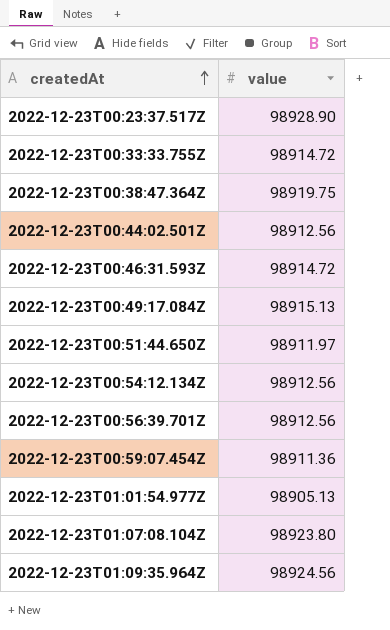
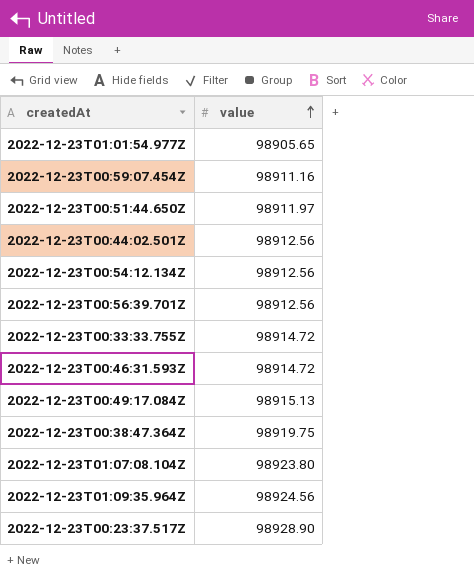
row order: createdAt ascending -> value ascending
2022-12-23T01:01:54.977Z | value: 98905.13 -> 98905.65
2022-12-23T00:59:07.454Z | value: 98911.36 -> 98911.16

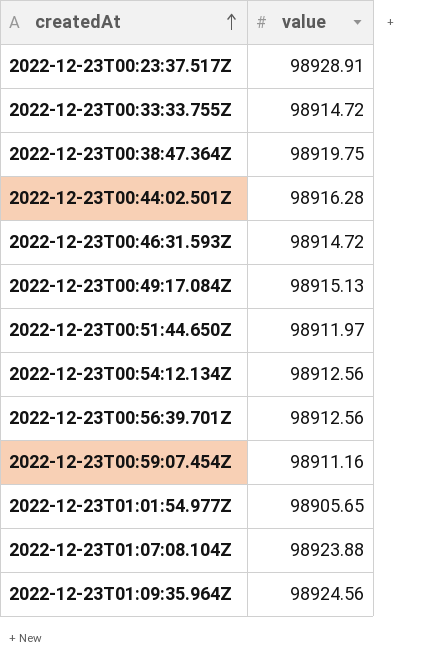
row order: value ascending -> createdAt ascending
2022-12-23T00:23:37.517Z | value: 98928.90 -> 98928.91
2022-12-23T00:44:02.501Z | value: 98912.56 -> 98916.28
2022-12-23T01:07:08.104Z | value: 98923.80 -> 98923.88

